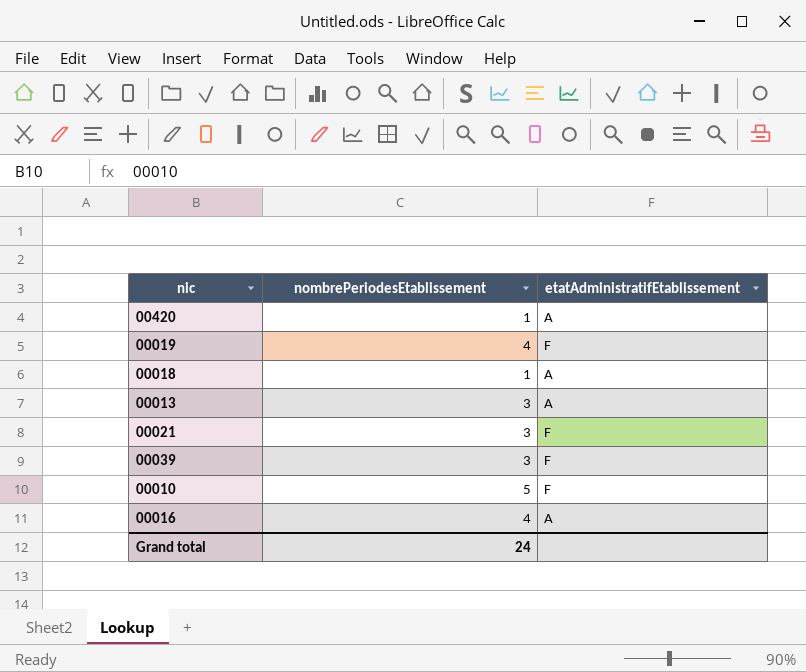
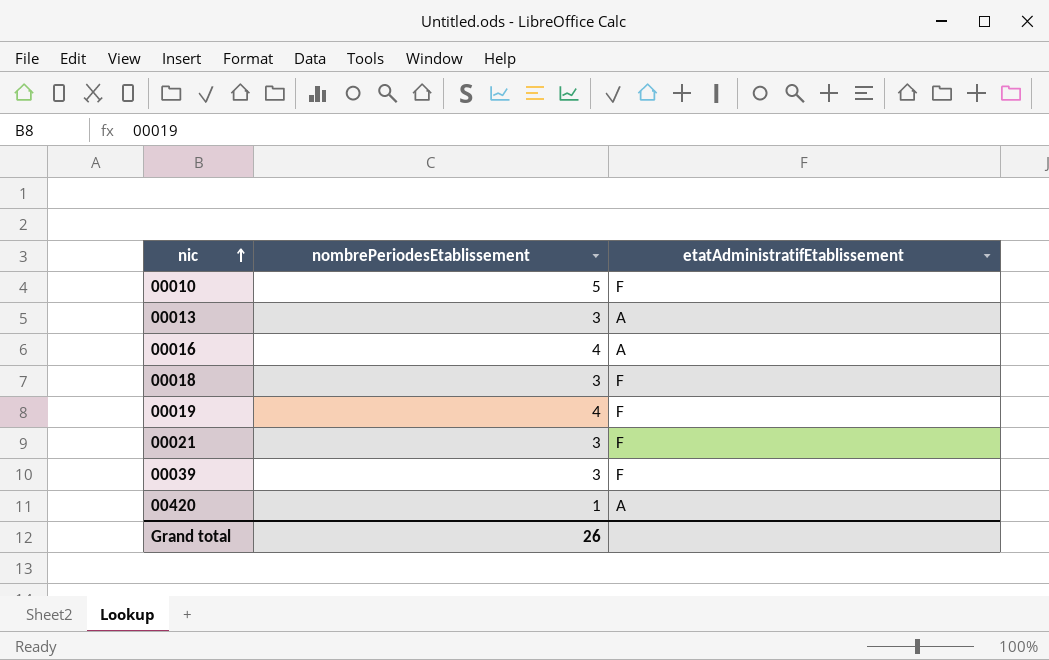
row order: none -> nic ascending
00018 | nombrePeriodesEtablissement: 1 -> 3
00018 | etatAdministratifEtablissement: A -> F
Grand total | nombrePeriodesEtablissement: 24 -> 26

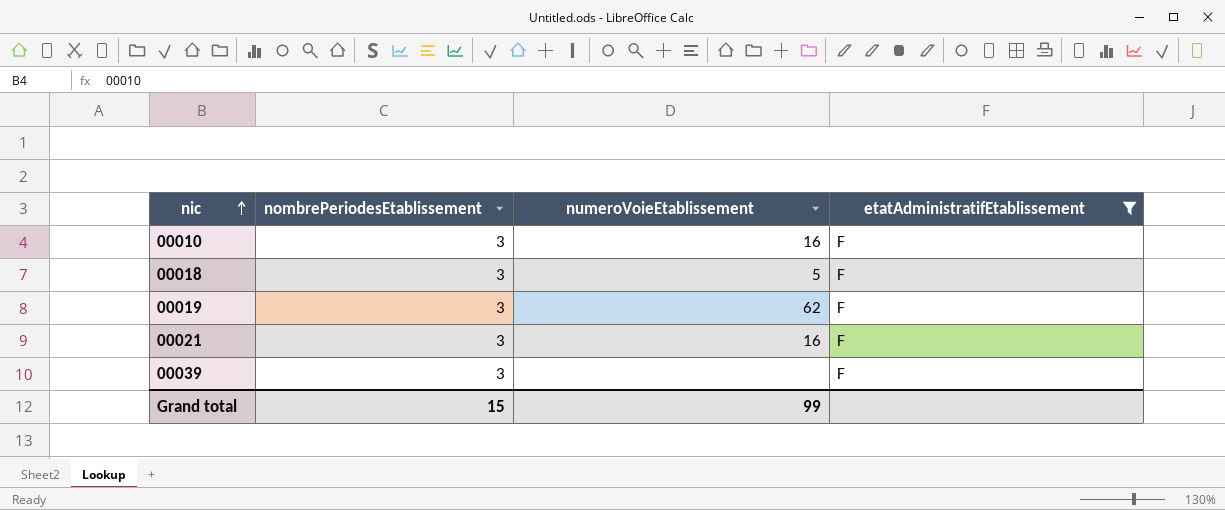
filter: none -> etatAdministratifEtablissement = F
column numeroVoieEtablissement | position: none -> 3
00010 | nombrePeriodesEtablissement: 5 -> 3
00019 | nombrePeriodesEtablissement: 4 -> 3
Grand total | nombrePeriodesEtablissement: 26 -> 15

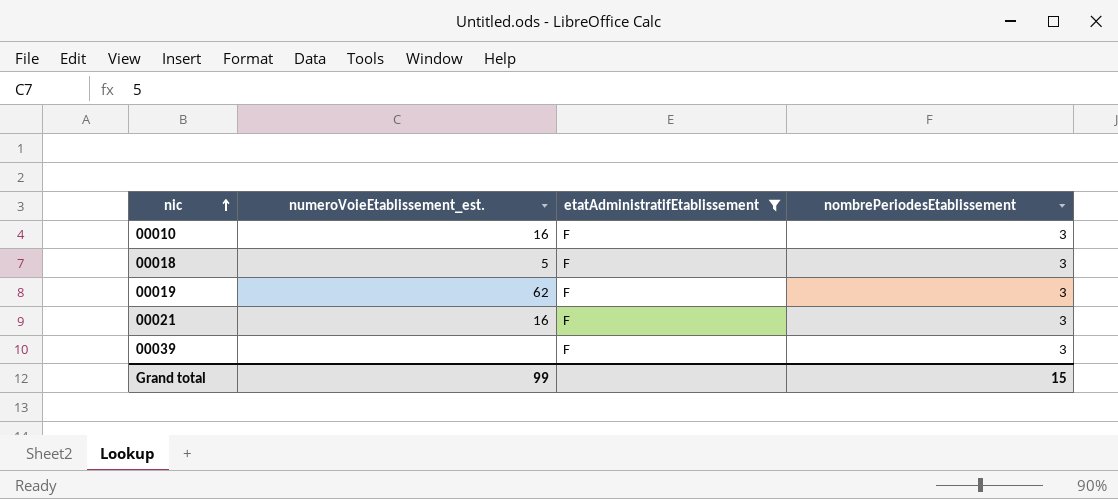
column name: numeroVoieEtablissement -> numeroVoieEtablissement_est.
column nombrePeriodesEtablissement | position: 2 -> 4

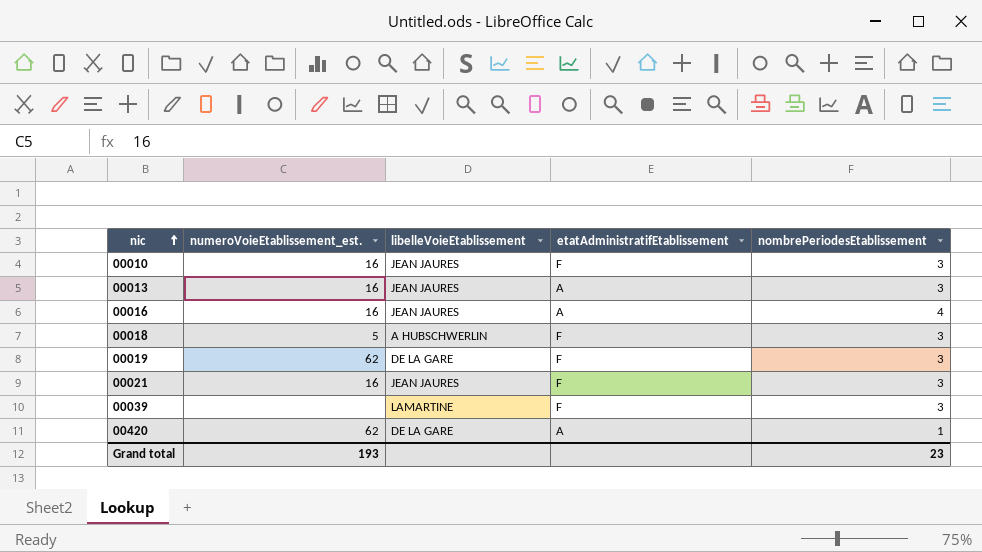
filter: etatAdministratifEtablissement = F -> none
column libelleVoieEtablissement | position: none -> 3
Grand total | numeroVoieEtablissement_est.: 99 -> 193
Grand total | nombrePeriodesEtablissement: 15 -> 23

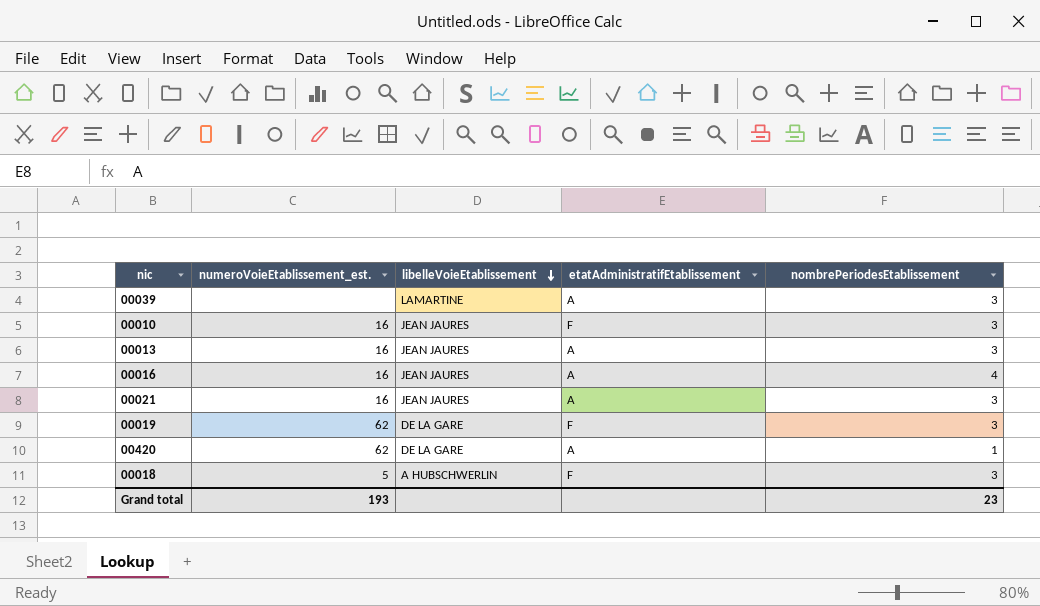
row order: nic ascending -> libelleVoieEtablissement descending
00039 | etatAdministratifEtablissement: F -> A
00021 | etatAdministratifEtablissement: F -> A

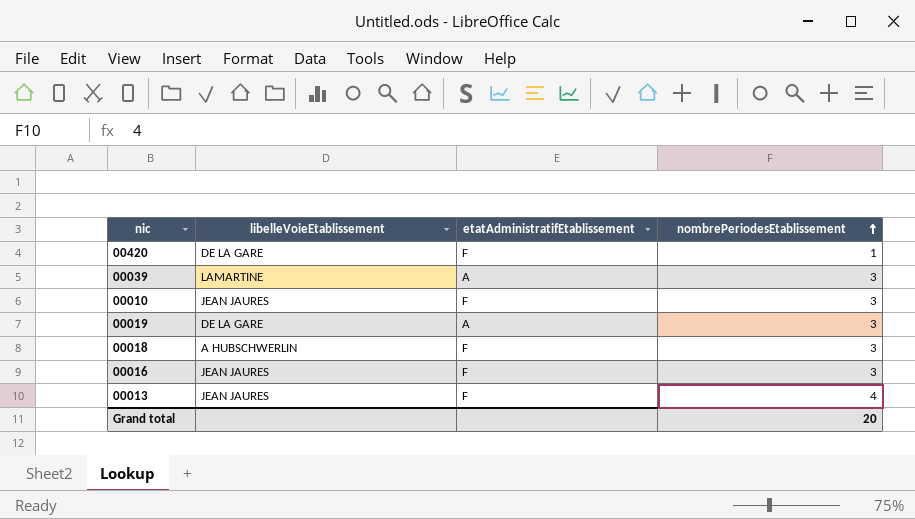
row order: libelleVoieEtablissement descending -> nombrePeriodesEtablissement ascending
column numeroVoieEtablissement_est. | position: 2 -> none
row 00021: 16 | JEAN JAURES | A | 3 -> none
00420 | etatAdministratifEtablissement: A -> F
00019 | etatAdministratifEtablissement: F -> A
00016 | etatAdministratifEtablissement: A -> F
00016 | nombrePeriodesEtablissement: 4 -> 3
00013 | etatAdministratifEtablissement: A -> F
00013 | nombrePeriodesEtablissement: 3 -> 4
Grand total | nombrePeriodesEtablissement: 23 -> 20

